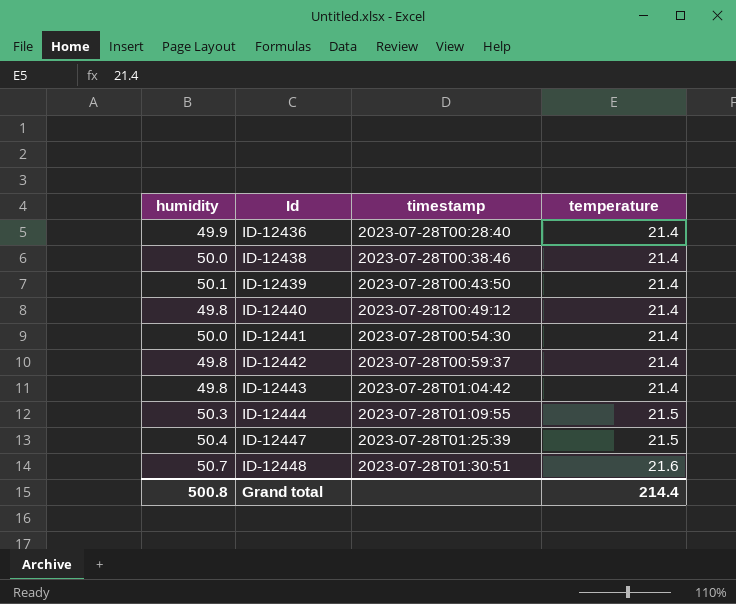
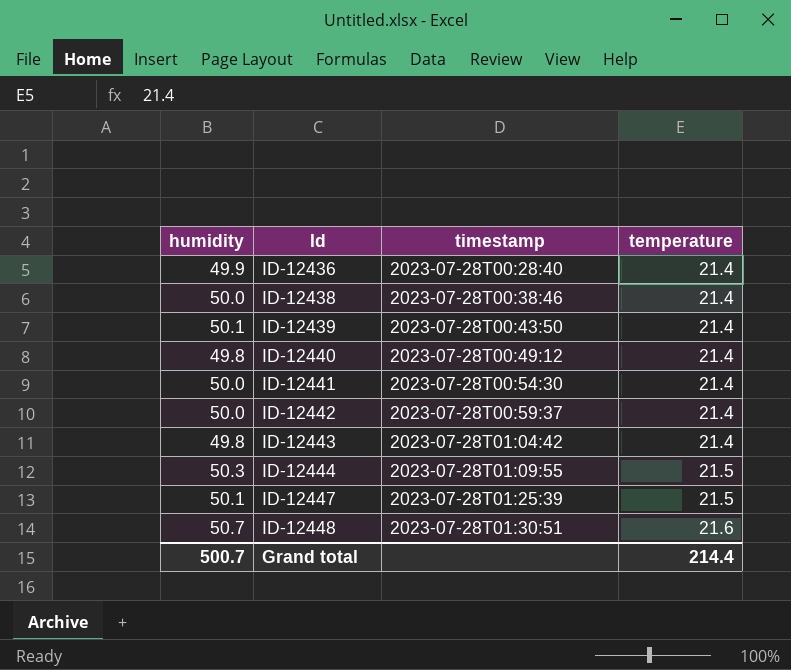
ID-12442 | humidity: 49.8 -> 50.0
ID-12447 | humidity: 50.4 -> 50.1
Grand total | humidity: 500.8 -> 500.7

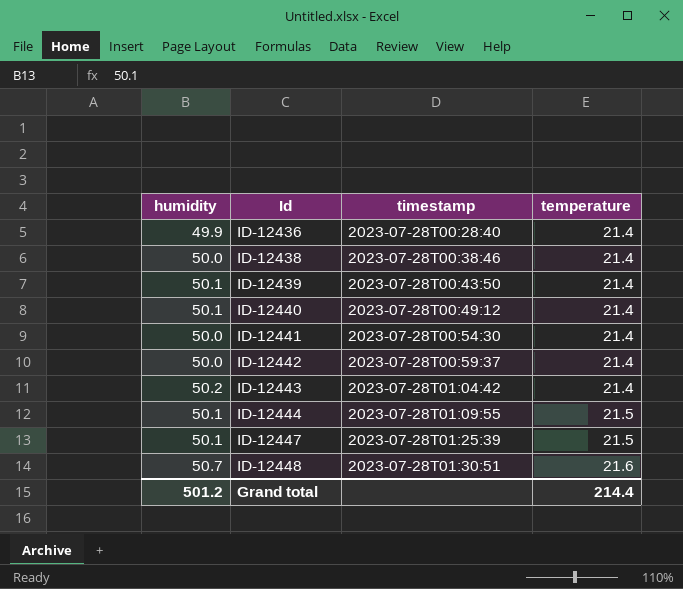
ID-12440 | humidity: 49.8 -> 50.1
ID-12443 | humidity: 49.8 -> 50.2
ID-12444 | humidity: 50.3 -> 50.1
Grand total | humidity: 500.7 -> 501.2

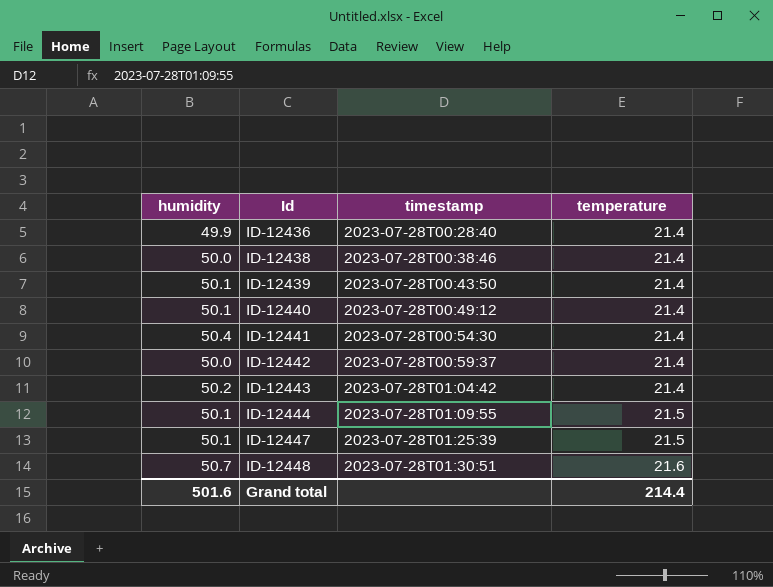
ID-12441 | humidity: 50.0 -> 50.4
Grand total | humidity: 501.2 -> 501.6

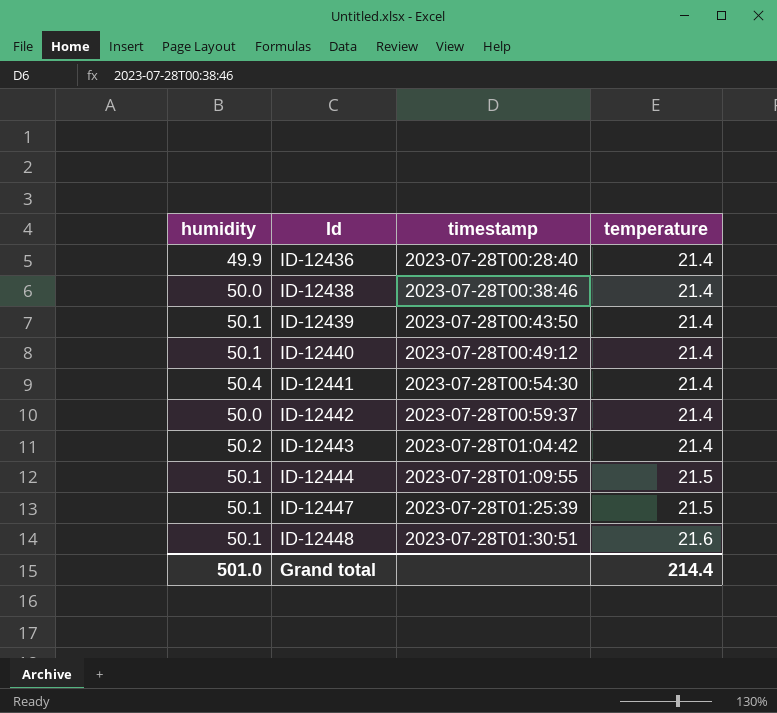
ID-12448 | humidity: 50.7 -> 50.1
Grand total | humidity: 501.6 -> 501.0

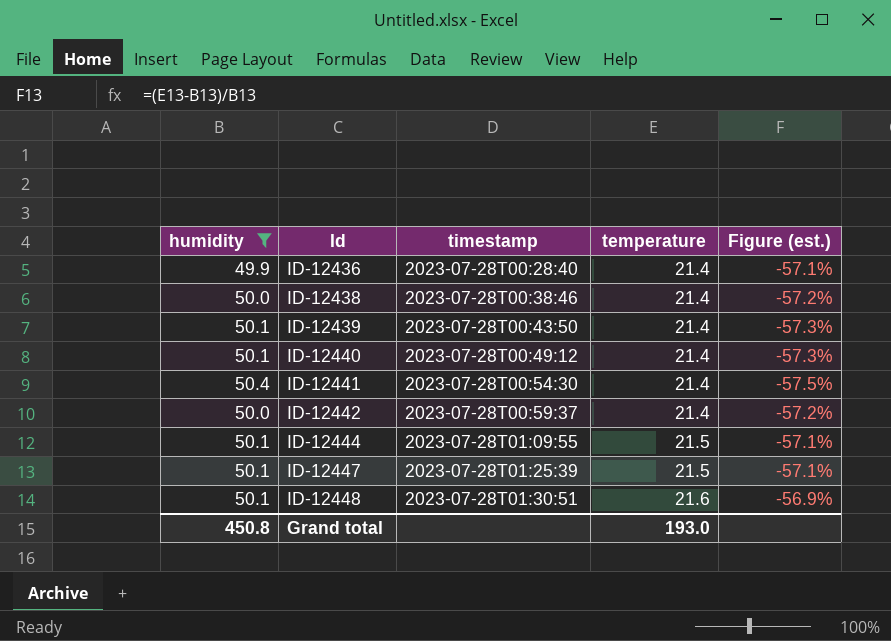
filter: none -> humidity != 50.2
column Figure (est.) | formula: none -> ([temperature] - [humidity]) / [humidity]
Grand total | humidity: 501.0 -> 450.8
Grand total | temperature: 214.4 -> 193.0

